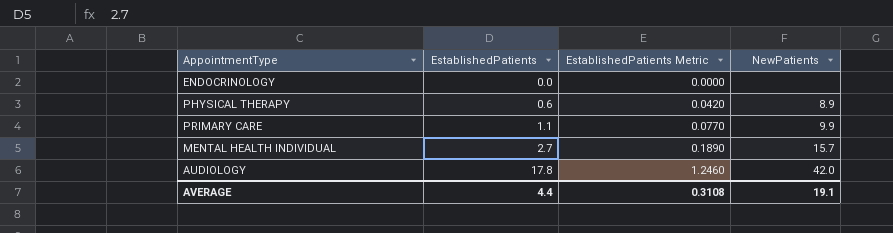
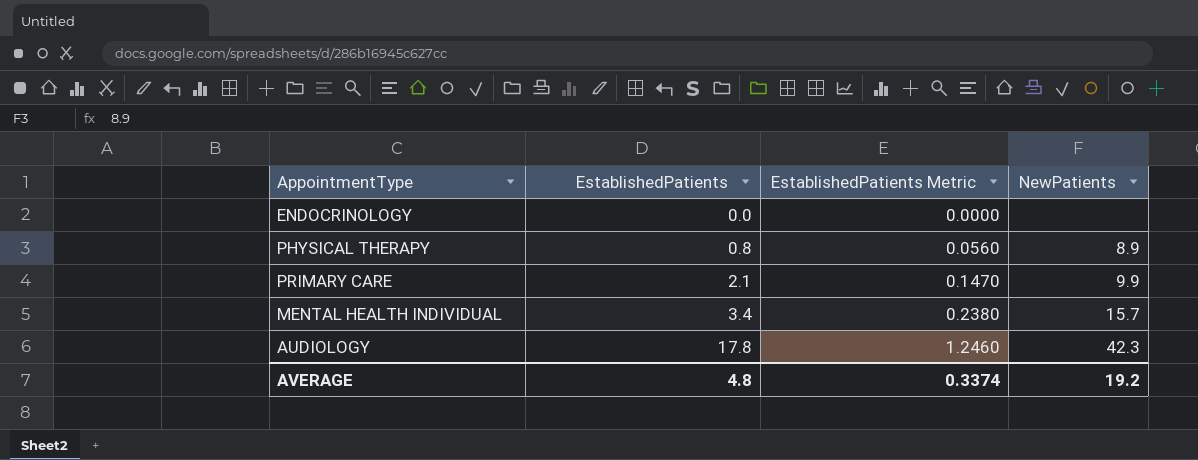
PHYSICAL THERAPY | EstablishedPatients: 0.6 -> 0.8
PHYSICAL THERAPY | EstablishedPatients Metric: 0.0420 -> 0.0560
PRIMARY CARE | EstablishedPatients: 1.1 -> 2.1
PRIMARY CARE | EstablishedPatients Metric: 0.0770 -> 0.1470
MENTAL HEALTH INDIVIDUAL | EstablishedPatients: 2.7 -> 3.4
MENTAL HEALTH INDIVIDUAL | EstablishedPatients Metric: 0.1890 -> 0.2380
AUDIOLOGY | NewPatients: 42.0 -> 42.3
AVERAGE | EstablishedPatients: 4.4 -> 4.8
AVERAGE | EstablishedPatients Metric: 0.3108 -> 0.3374
AVERAGE | NewPatients: 19.1 -> 19.2

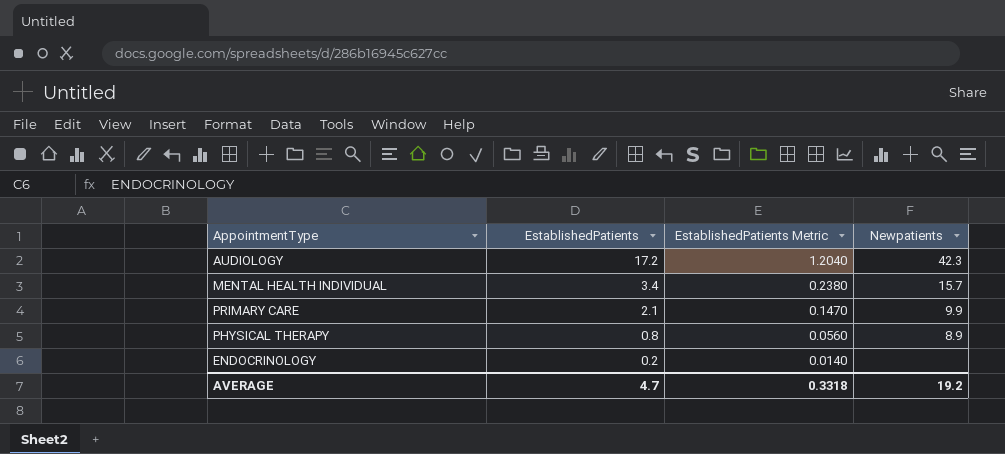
row order: EstablishedPatients ascending -> EstablishedPatients descending
column name: NewPatients -> Newpatients
AUDIOLOGY | EstablishedPatients: 17.8 -> 17.2
AUDIOLOGY | EstablishedPatients Metric: 1.2460 -> 1.2040
ENDOCRINOLOGY | EstablishedPatients: 0.0 -> 0.2
ENDOCRINOLOGY | EstablishedPatients Metric: 0.0000 -> 0.0140
AVERAGE | EstablishedPatients: 4.8 -> 4.7
AVERAGE | EstablishedPatients Metric: 0.3374 -> 0.3318

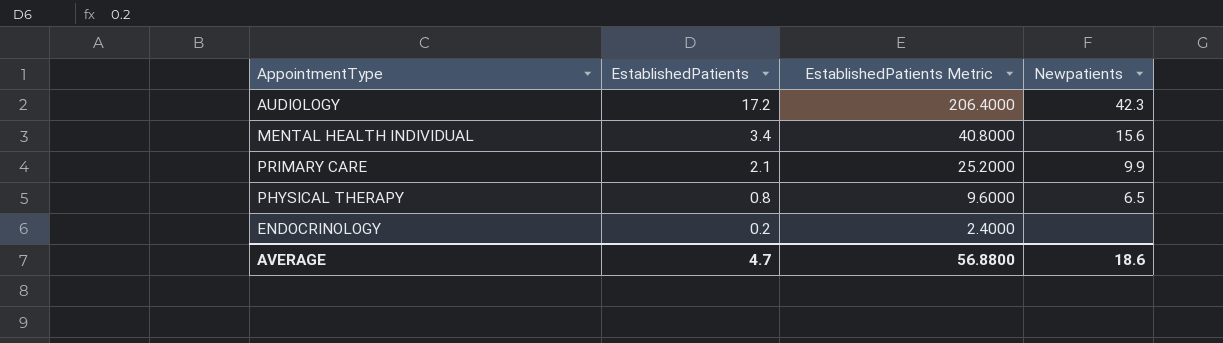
column EstablishedPatients Metric | formula: [EstablishedPatients] * 0.07 -> [EstablishedPatients] * 12
MENTAL HEALTH INDIVIDUAL | Newpatients: 15.7 -> 15.6
PHYSICAL THERAPY | Newpatients: 8.9 -> 6.5
AVERAGE | EstablishedPatients Metric: 0.3318 -> 56.8800
AVERAGE | Newpatients: 19.2 -> 18.6

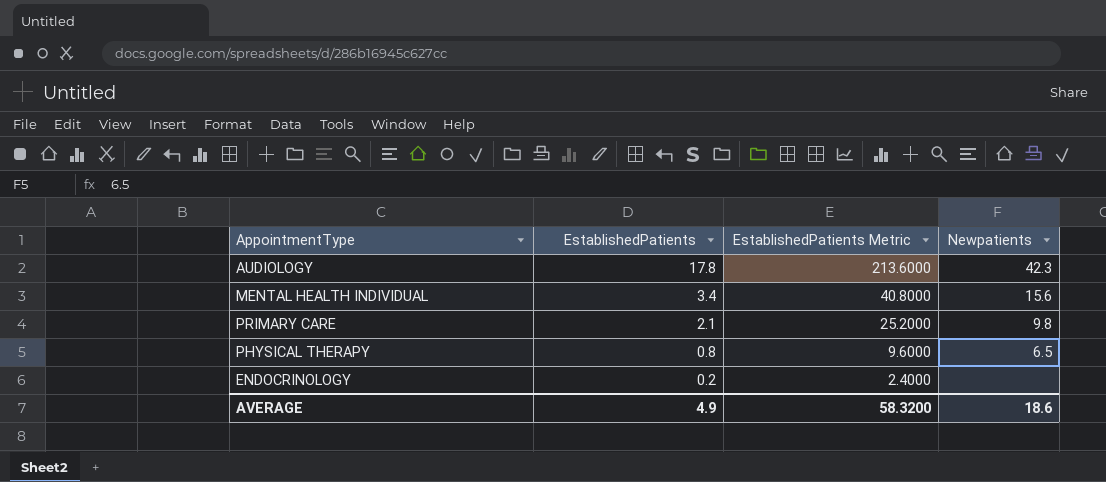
AUDIOLOGY | EstablishedPatients: 17.2 -> 17.8
AUDIOLOGY | EstablishedPatients Metric: 206.4000 -> 213.6000
PRIMARY CARE | Newpatients: 9.9 -> 9.8
AVERAGE | EstablishedPatients: 4.7 -> 4.9
AVERAGE | EstablishedPatients Metric: 56.8800 -> 58.3200

